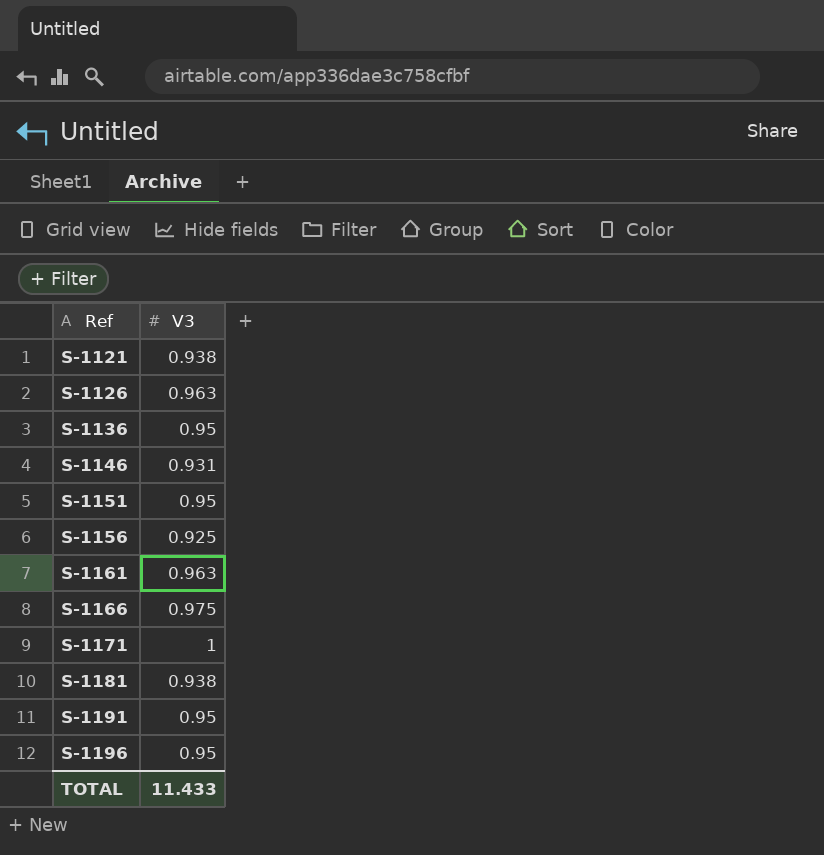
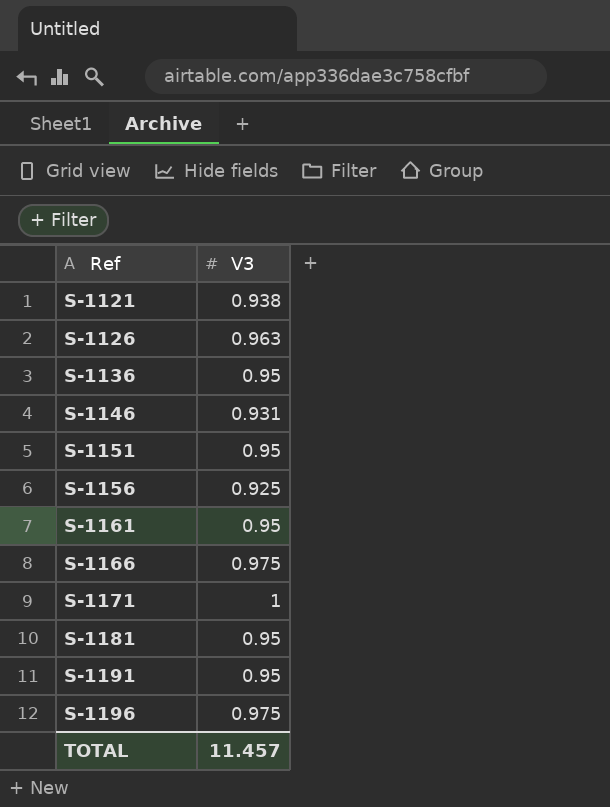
S-1161 | V3: 0.963 -> 0.95
S-1181 | V3: 0.938 -> 0.95
S-1196 | V3: 0.95 -> 0.975
TOTAL | V3: 11.433 -> 11.457

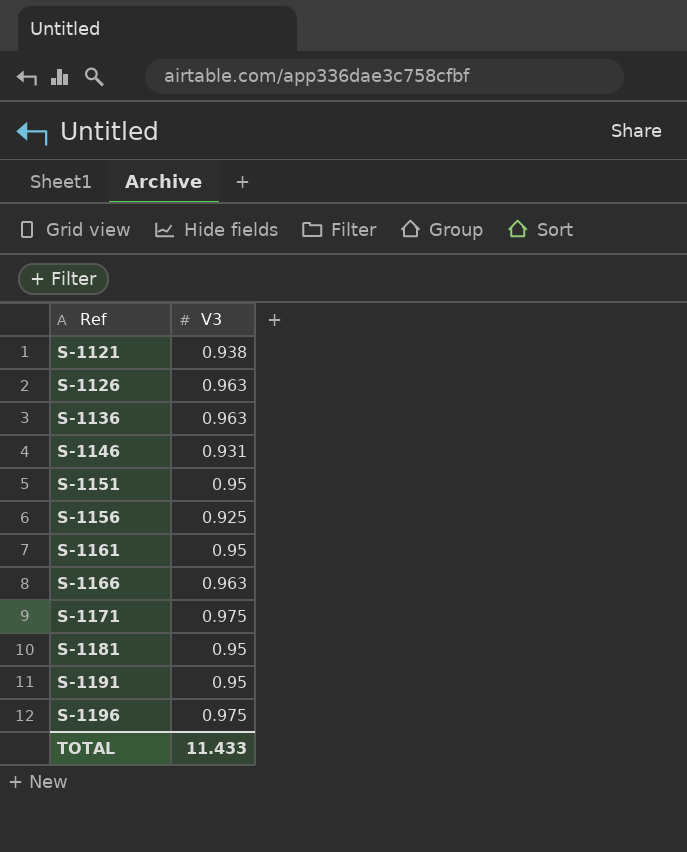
S-1136 | V3: 0.95 -> 0.963
S-1166 | V3: 0.975 -> 0.963
S-1171 | V3: 1 -> 0.975
TOTAL | V3: 11.457 -> 11.433

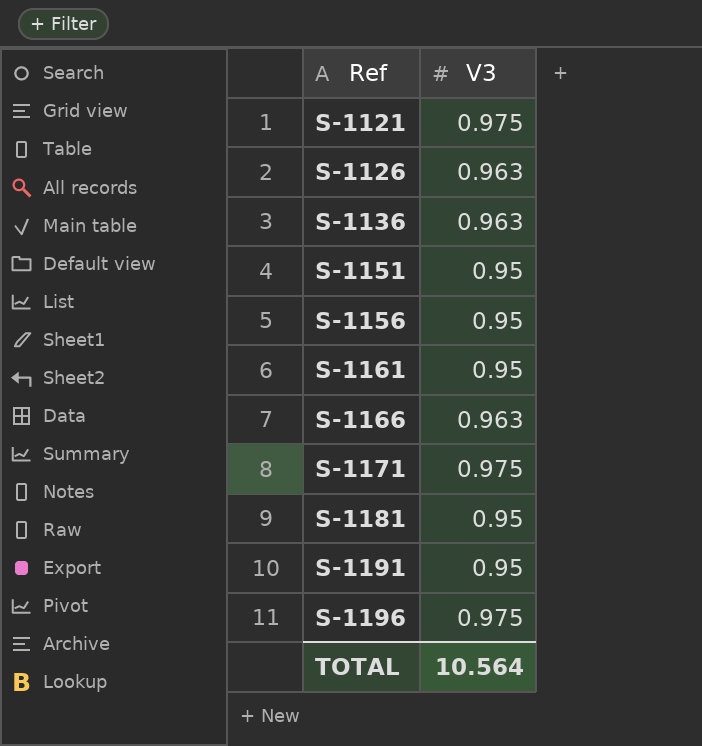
row S-1146: 0.931 -> none
S-1121 | V3: 0.938 -> 0.975
S-1156 | V3: 0.925 -> 0.95
TOTAL | V3: 11.433 -> 10.564

